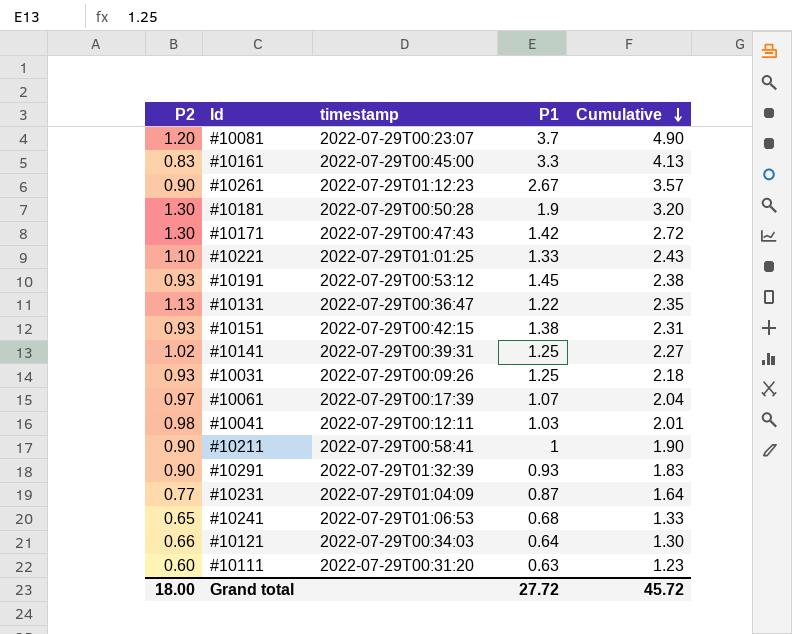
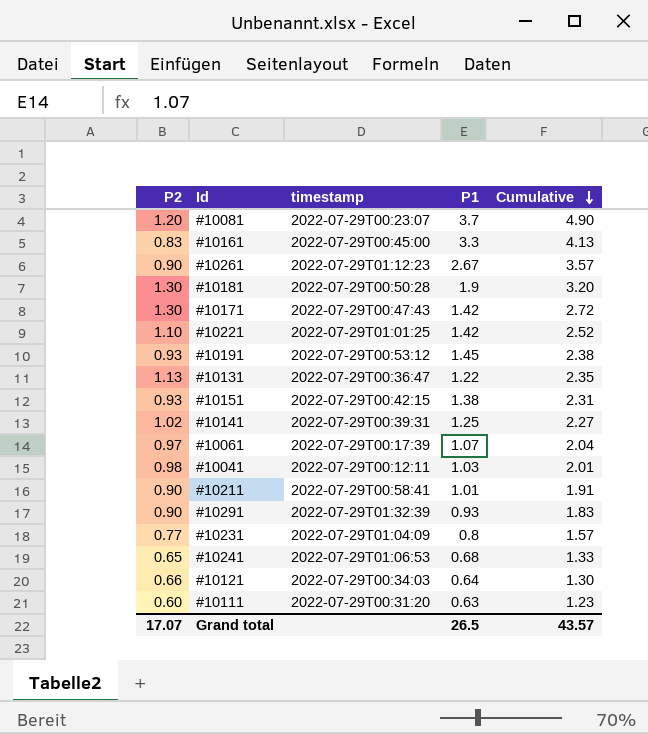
row #10031: 0.93 | 2022-07-29T00:09:26 | 1.25 | 2.18 -> none
#10221 | P1: 1.33 -> 1.42
#10221 | Cumulative: 2.43 -> 2.52
#10211 | P1: 1 -> 1.01
#10211 | Cumulative: 1.90 -> 1.91
#10231 | P1: 0.87 -> 0.8
#10231 | Cumulative: 1.64 -> 1.57
Grand total | P2: 18.00 -> 17.07
Grand total | P1: 27.72 -> 26.5
Grand total | Cumulative: 45.72 -> 43.57

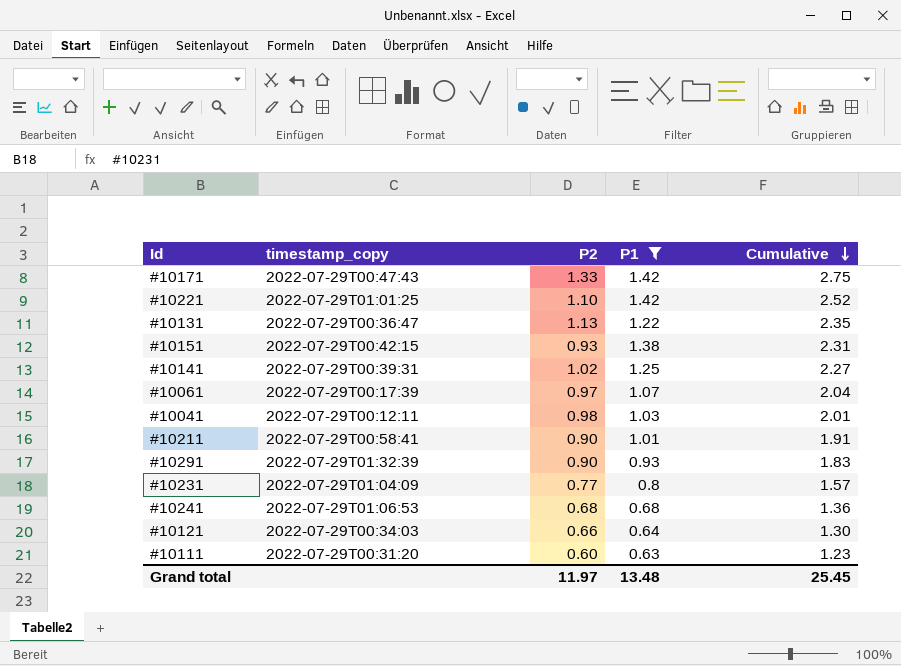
filter: none -> P1 <= 1.42
column name: timestamp -> timestamp_copy
column P2 | position: 1 -> 3
#10171 | P2: 1.30 -> 1.33
#10171 | Cumulative: 2.72 -> 2.75
#10241 | P2: 0.65 -> 0.68
#10241 | Cumulative: 1.33 -> 1.36
Grand total | P2: 17.07 -> 11.97
Grand total | P1: 26.5 -> 13.48
Grand total | Cumulative: 43.57 -> 25.45

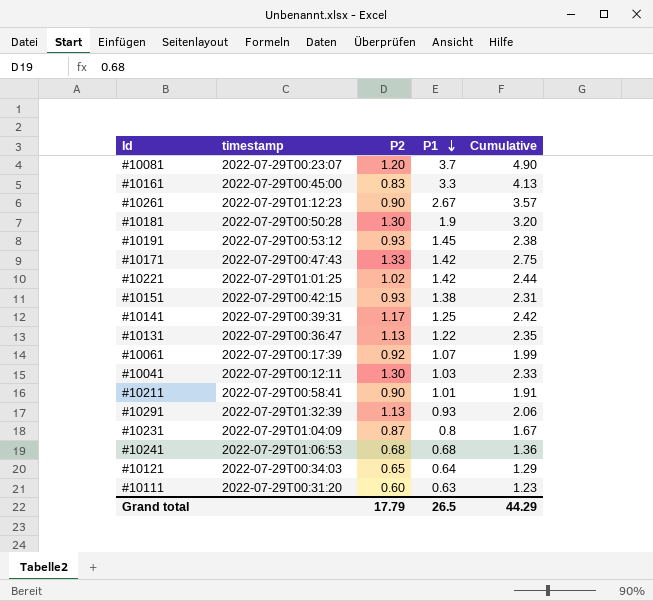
filter: P1 <= 1.42 -> none
row order: Cumulative descending -> P1 descending
column name: timestamp_copy -> timestamp
#10221 | P2: 1.10 -> 1.02
#10221 | Cumulative: 2.52 -> 2.44
#10141 | P2: 1.02 -> 1.17
#10141 | Cumulative: 2.27 -> 2.42
#10061 | P2: 0.97 -> 0.92
#10061 | Cumulative: 2.04 -> 1.99
#10041 | P2: 0.98 -> 1.30
#10041 | Cumulative: 2.01 -> 2.33
#10291 | P2: 0.90 -> 1.13
#10291 | Cumulative: 1.83 -> 2.06
#10231 | P2: 0.77 -> 0.87
#10231 | Cumulative: 1.57 -> 1.67
#10121 | P2: 0.66 -> 0.65
#10121 | Cumulative: 1.30 -> 1.29
Grand total | P2: 11.97 -> 17.79
Grand total | P1: 13.48 -> 26.5
Grand total | Cumulative: 25.45 -> 44.29

